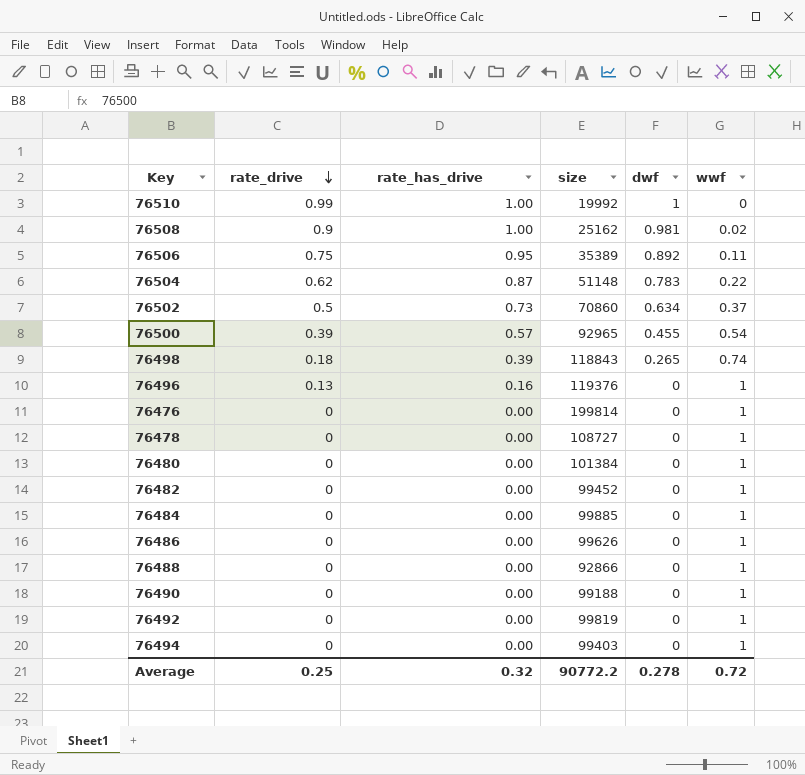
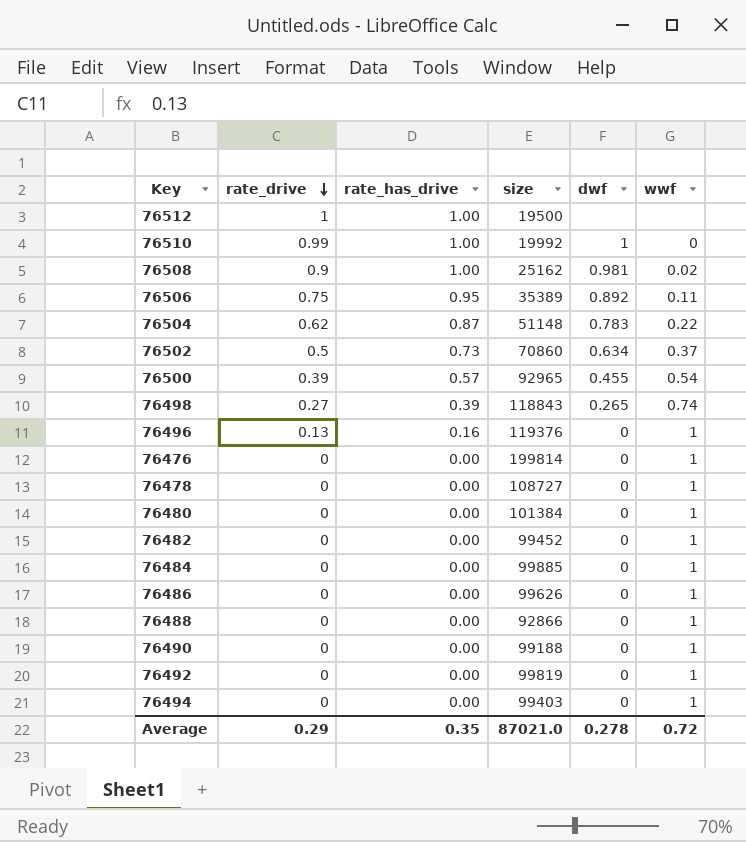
row 76512: none -> 1 | 1.00 | 19500 | none | none
76498 | rate_drive: 0.18 -> 0.27
Average | rate_drive: 0.25 -> 0.29
Average | rate_has_drive: 0.32 -> 0.35
Average | size: 90772.2 -> 87021.0

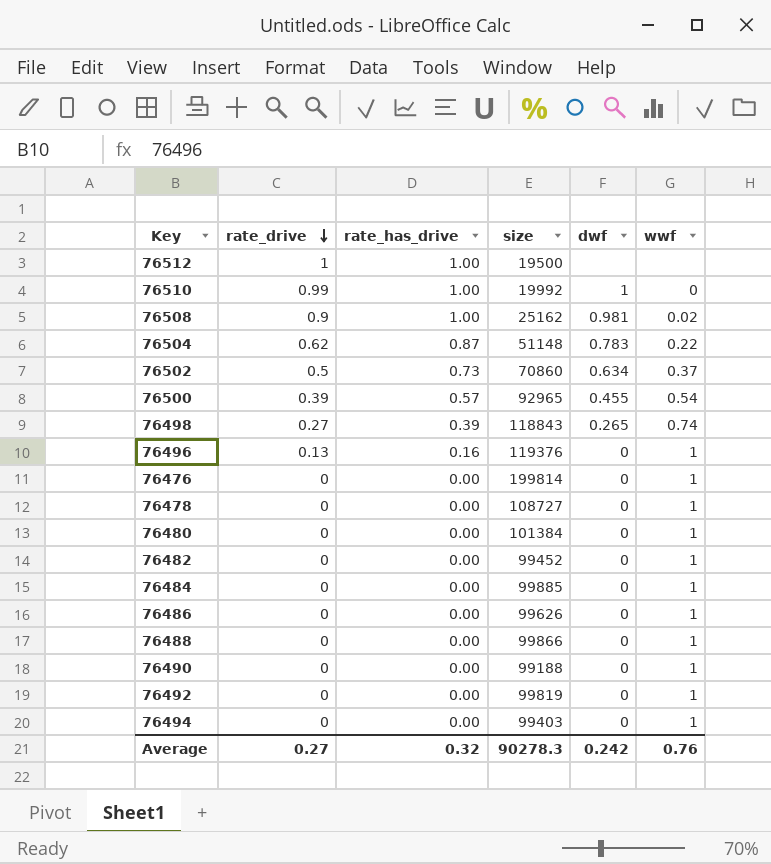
row 76506: 0.75 | 0.95 | 35389 | 0.892 | 0.11 -> none
76488 | size: 92866 -> 99866
Average | rate_drive: 0.29 -> 0.27
Average | rate_has_drive: 0.35 -> 0.32
Average | size: 87021.0 -> 90278.3
Average | dwf: 0.278 -> 0.242
Average | wwf: 0.72 -> 0.76

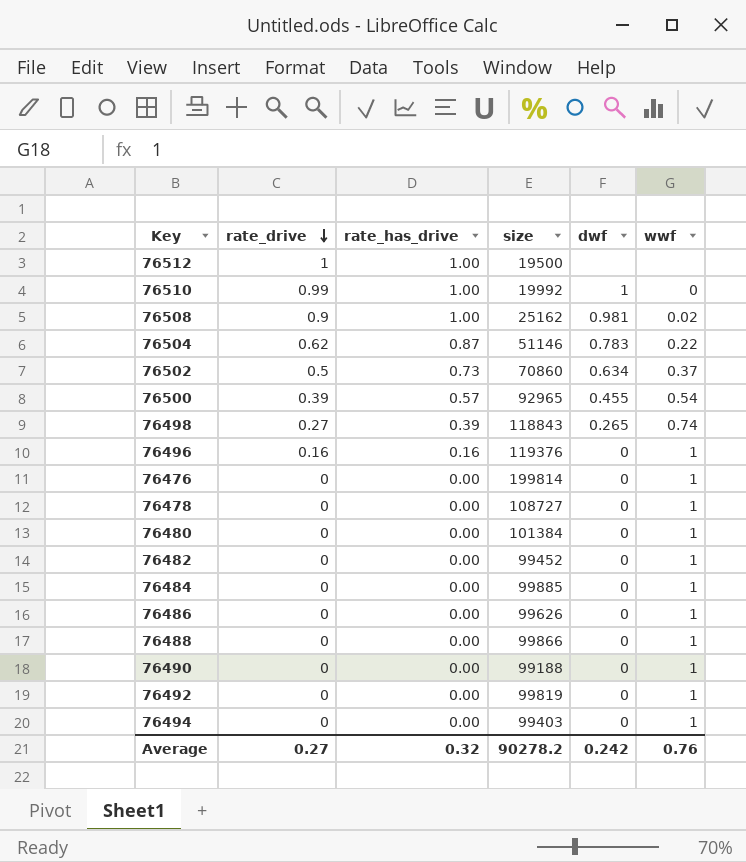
76504 | size: 51148 -> 51146
76496 | rate_drive: 0.13 -> 0.16
Average | size: 90278.3 -> 90278.2

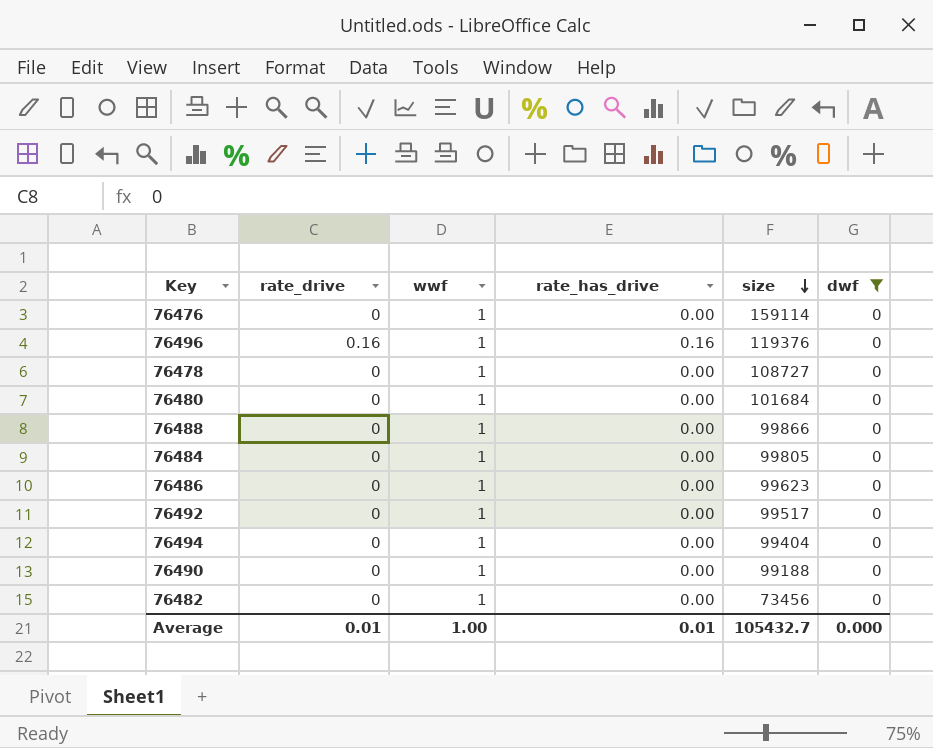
filter: none -> dwf = 0
row order: rate_drive descending -> size descending
column wwf | position: 6 -> 3
76476 | size: 199814 -> 159114
76480 | size: 101384 -> 101684
76484 | size: 99885 -> 99805
76486 | size: 99626 -> 99623
76492 | size: 99819 -> 99517
76494 | size: 99403 -> 99404
76482 | size: 99452 -> 73456
Average | rate_drive: 0.27 -> 0.01
Average | wwf: 0.76 -> 1.00
Average | rate_has_drive: 0.32 -> 0.01
Average | size: 90278.2 -> 105432.7
Average | dwf: 0.242 -> 0.000

